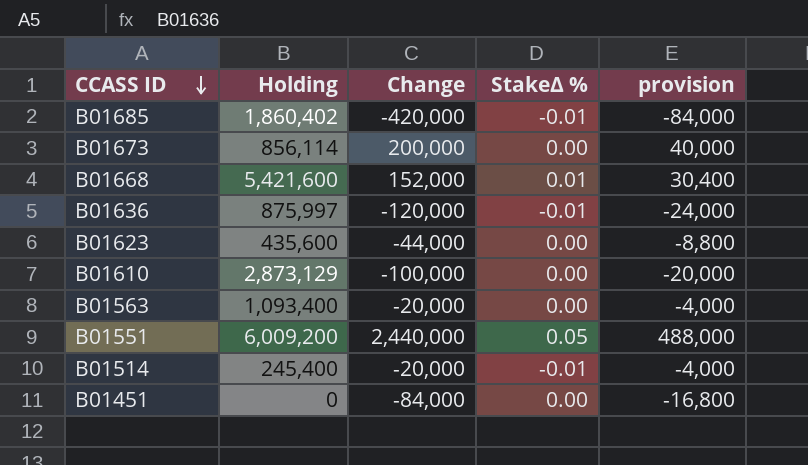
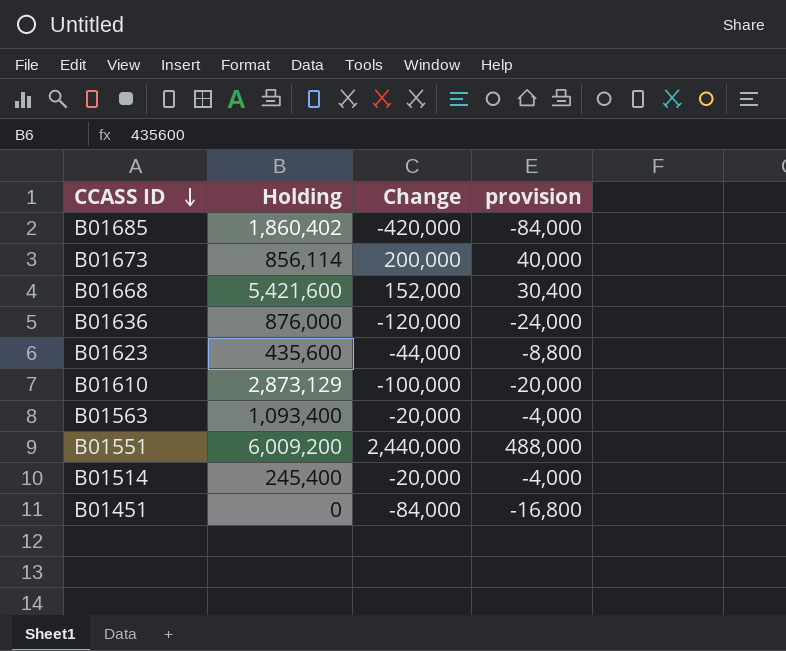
column StakeΔ % | position: 4 -> none
B01636 | Holding: 875,997 -> 876,000

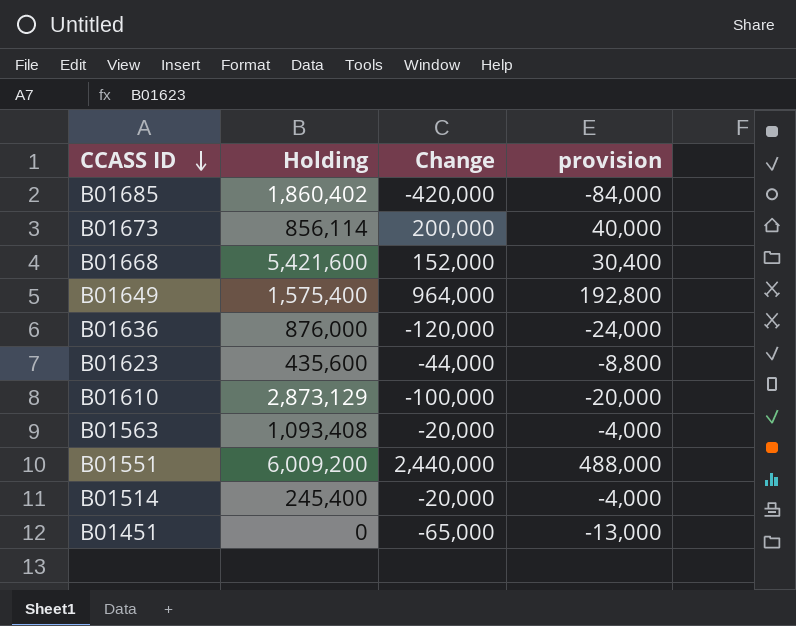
row B01649: none -> 1,575,400 | 964,000 | 192,800
B01563 | Holding: 1,093,400 -> 1,093,408
B01451 | Change: -84,000 -> -65,000
B01451 | provision: -16,800 -> -13,000

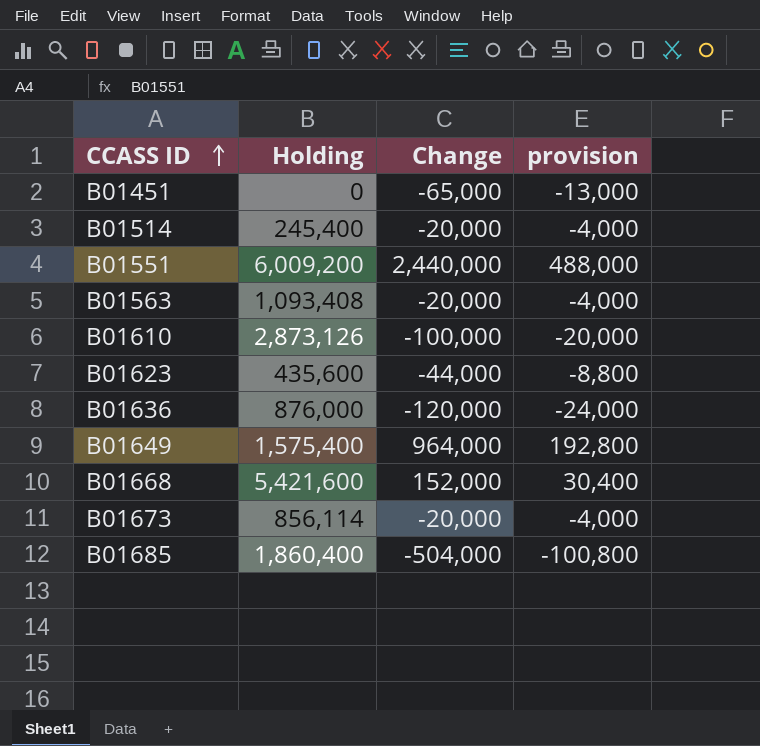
row order: CCASS ID descending -> CCASS ID ascending
B01610 | Holding: 2,873,129 -> 2,873,126
B01673 | Change: 200,000 -> -20,000
B01673 | provision: 40,000 -> -4,000
B01685 | Holding: 1,860,402 -> 1,860,400
B01685 | Change: -420,000 -> -504,000
B01685 | provision: -84,000 -> -100,800

